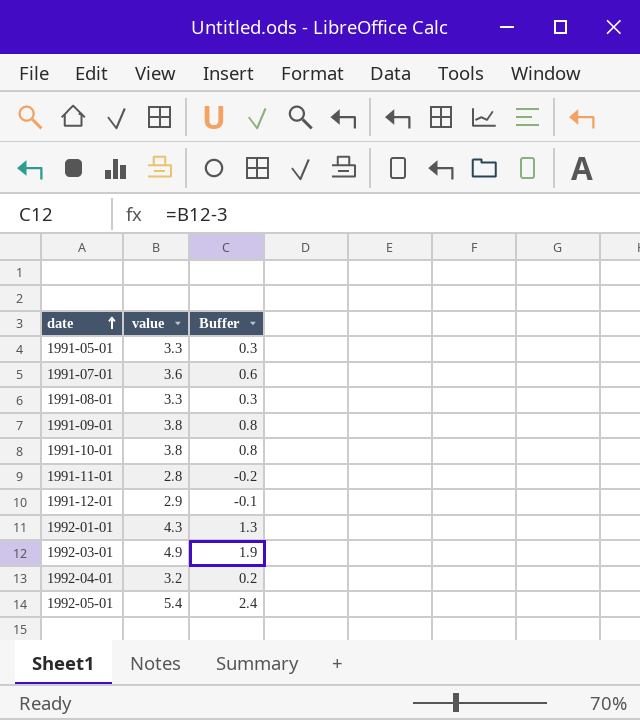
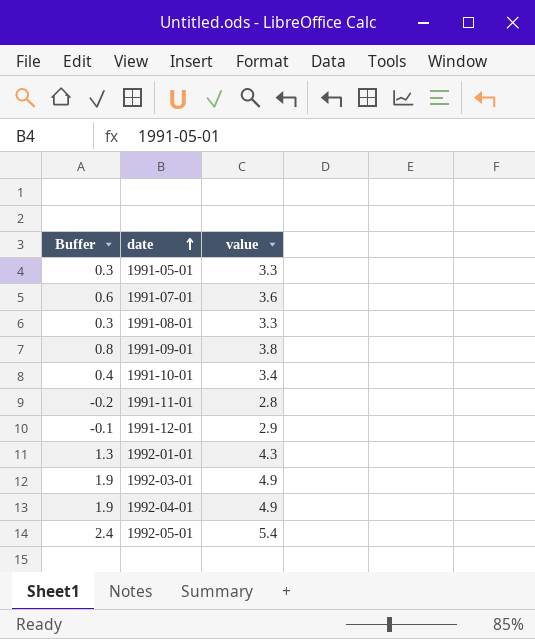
column Buffer | position: 3 -> 1
1991-10-01 | Buffer: 0.8 -> 0.4
1991-10-01 | value: 3.8 -> 3.4
1992-04-01 | Buffer: 0.2 -> 1.9
1992-04-01 | value: 3.2 -> 4.9

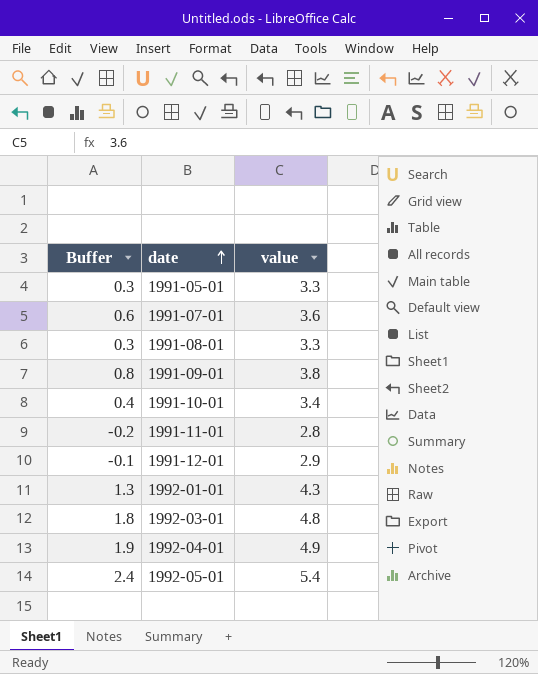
1992-03-01 | Buffer: 1.9 -> 1.8
1992-03-01 | value: 4.9 -> 4.8

